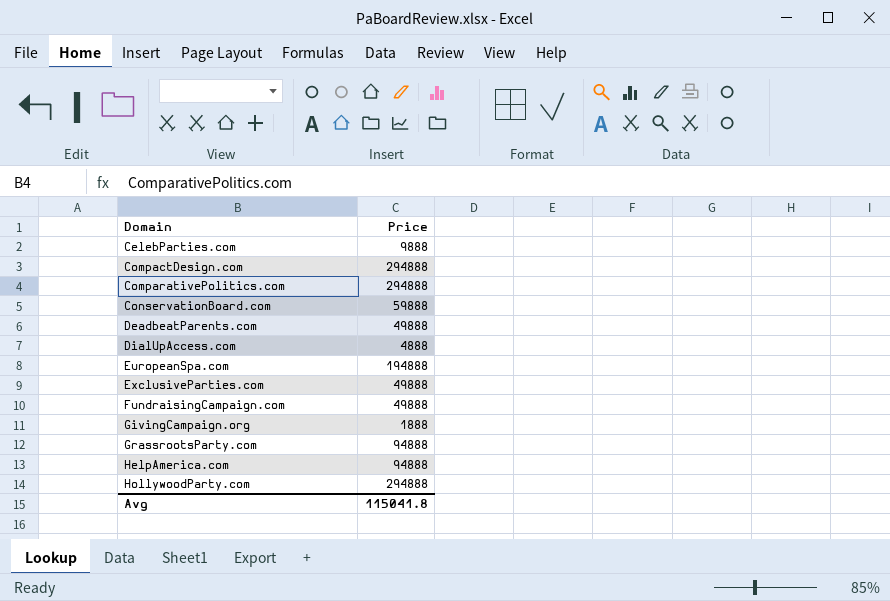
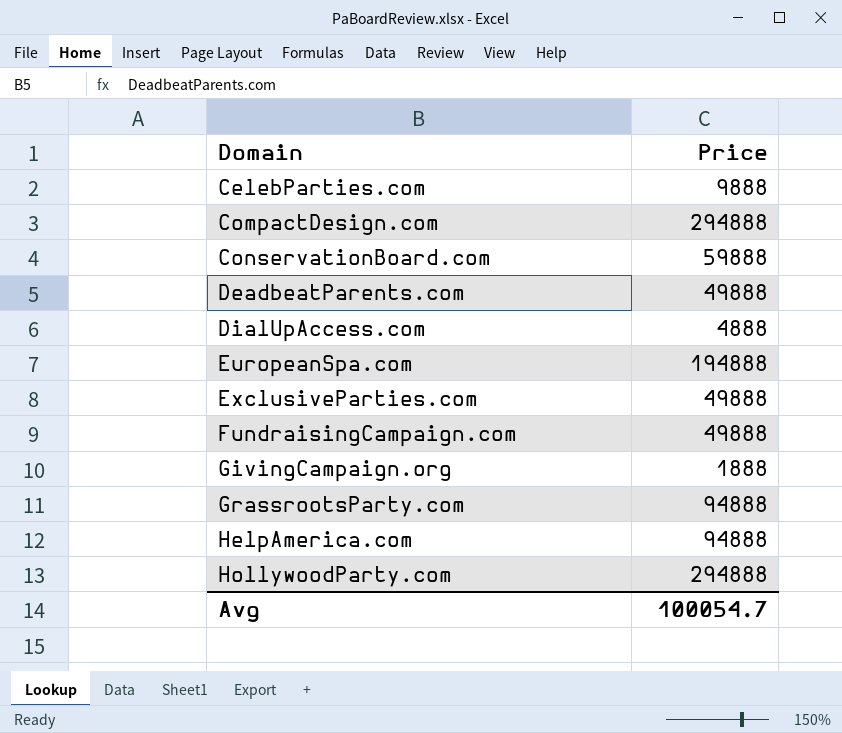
row ComparativePolitics.com: 294888 -> none
Avg | Price: 115041.8 -> 100054.7

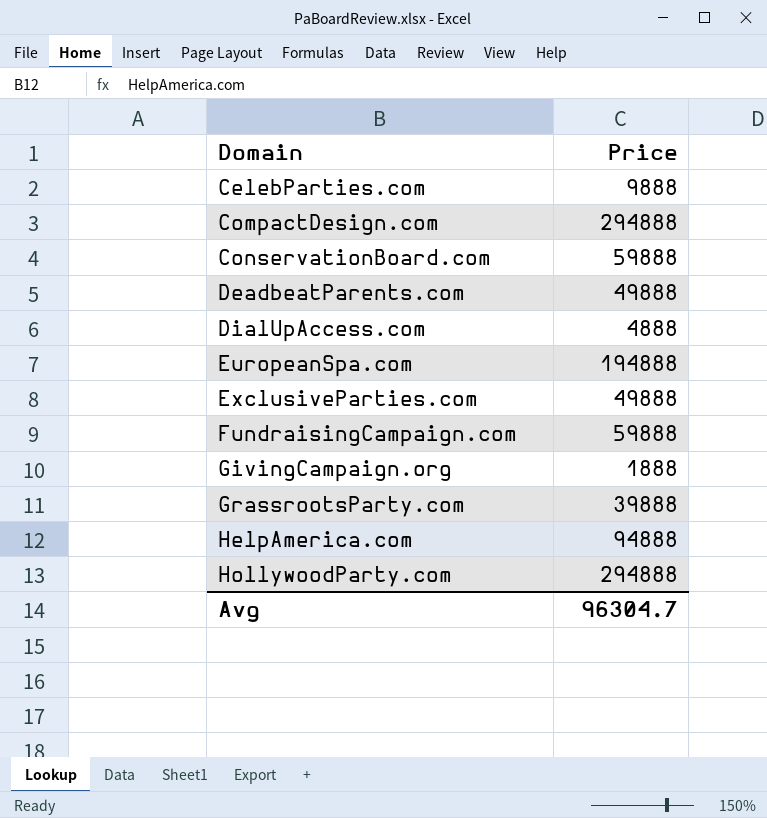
FundraisingCampaign.com | Price: 49888 -> 59888
GrassrootsParty.com | Price: 94888 -> 39888
Avg | Price: 100054.7 -> 96304.7

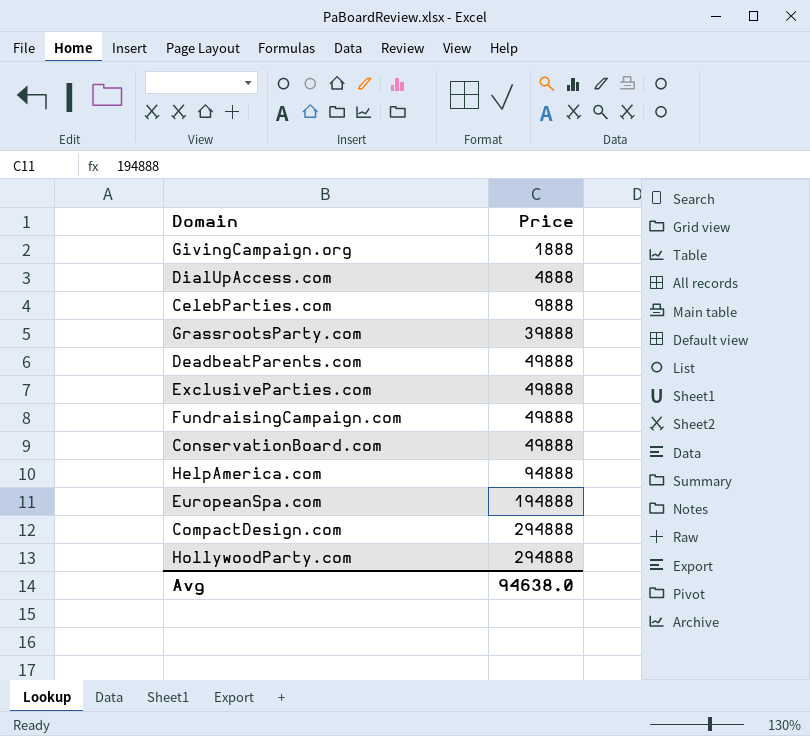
row order: Domain ascending -> Price ascending
FundraisingCampaign.com | Price: 59888 -> 49888
ConservationBoard.com | Price: 59888 -> 49888
Avg | Price: 96304.7 -> 94638.0

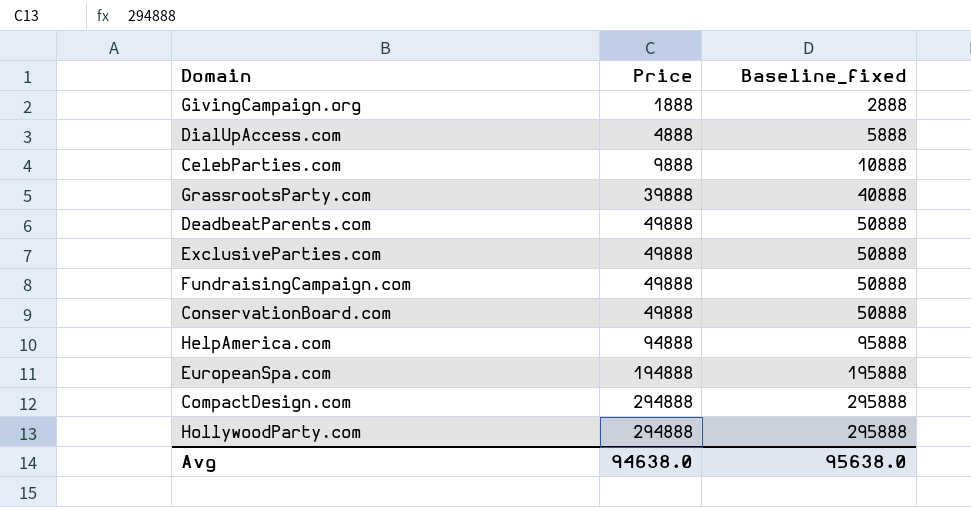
column Baseline_fixed | formula: none -> [Price] + 1000

